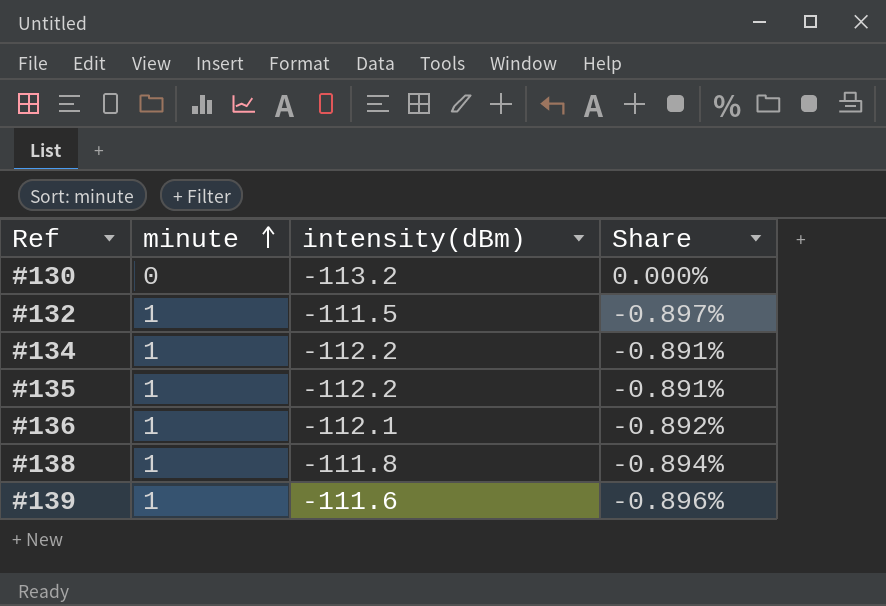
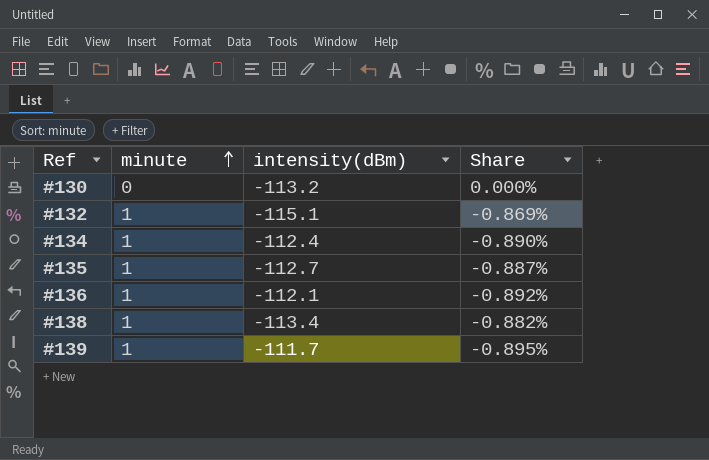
#132 | intensity(dBm): -111.5 -> -115.1
#132 | Share: -0.897% -> -0.869%
#134 | intensity(dBm): -112.2 -> -112.4
#134 | Share: -0.891% -> -0.890%
#135 | intensity(dBm): -112.2 -> -112.7
#135 | Share: -0.891% -> -0.887%
#138 | intensity(dBm): -111.8 -> -113.4
#138 | Share: -0.894% -> -0.882%
#139 | intensity(dBm): -111.6 -> -111.7
#139 | Share: -0.896% -> -0.895%

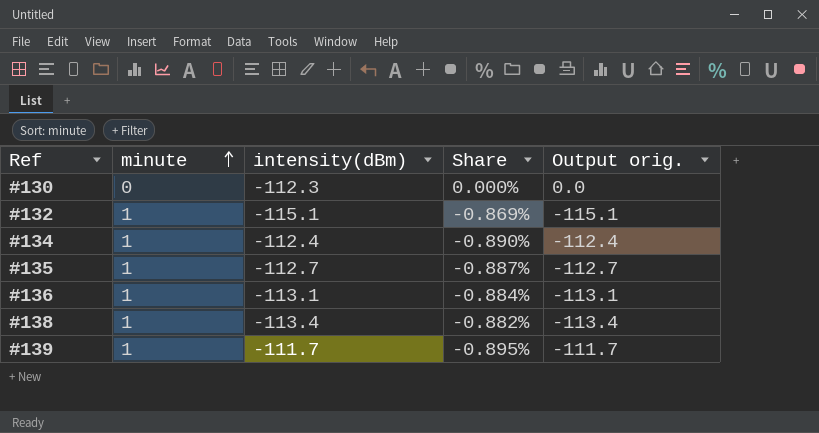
column Output orig. | formula: none -> [minute] * [intensity(dBm)]
#130 | intensity(dBm): -113.2 -> -112.3
#136 | intensity(dBm): -112.1 -> -113.1
#136 | Share: -0.892% -> -0.884%

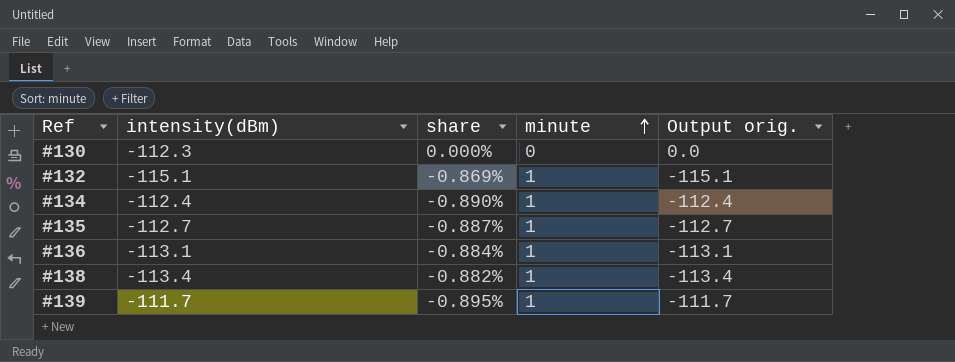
column name: Share -> share
column minute | position: 2 -> 4

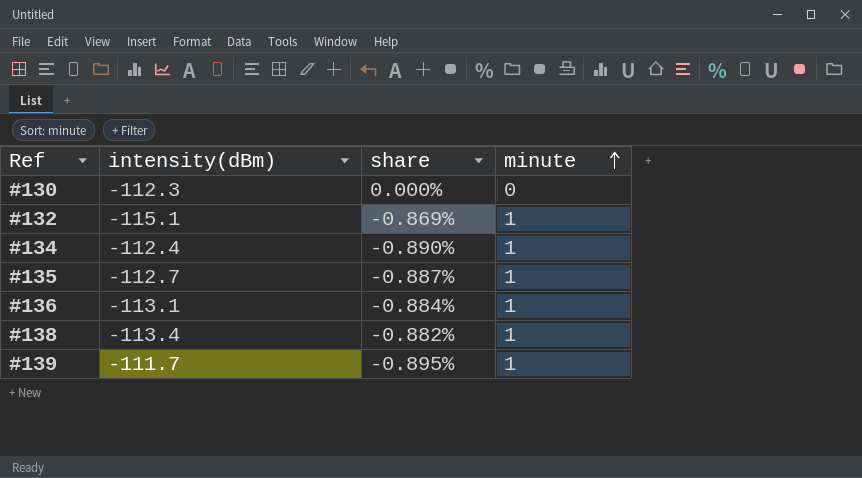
column Output orig. | formula: [intensity(dBm)] * [minute] -> none

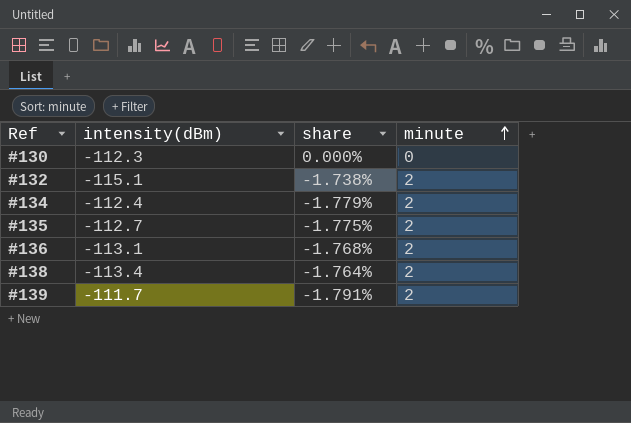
#132 | share: -0.869% -> -1.738%
#132 | minute: 1 -> 2
#134 | share: -0.890% -> -1.779%
#134 | minute: 1 -> 2
#135 | share: -0.887% -> -1.775%
#135 | minute: 1 -> 2
#136 | share: -0.884% -> -1.768%
#136 | minute: 1 -> 2
#138 | share: -0.882% -> -1.764%
#138 | minute: 1 -> 2
#139 | share: -0.895% -> -1.791%
#139 | minute: 1 -> 2

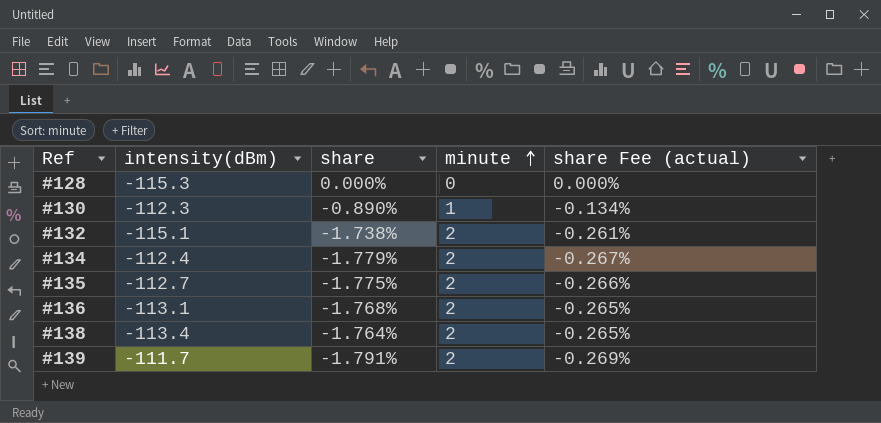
column share Fee (actual) | formula: none -> [share] * 0.15
row #128: none -> -115.3 | 0.000% | 0 | 0.000%
#130 | share: 0.000% -> -0.890%
#130 | minute: 0 -> 1

